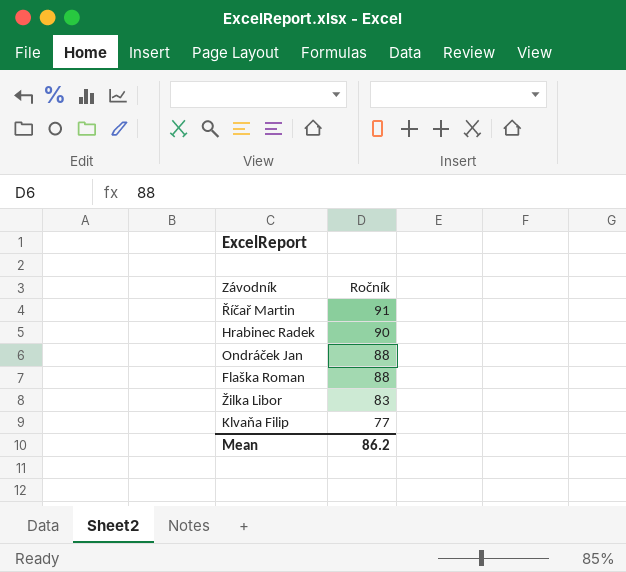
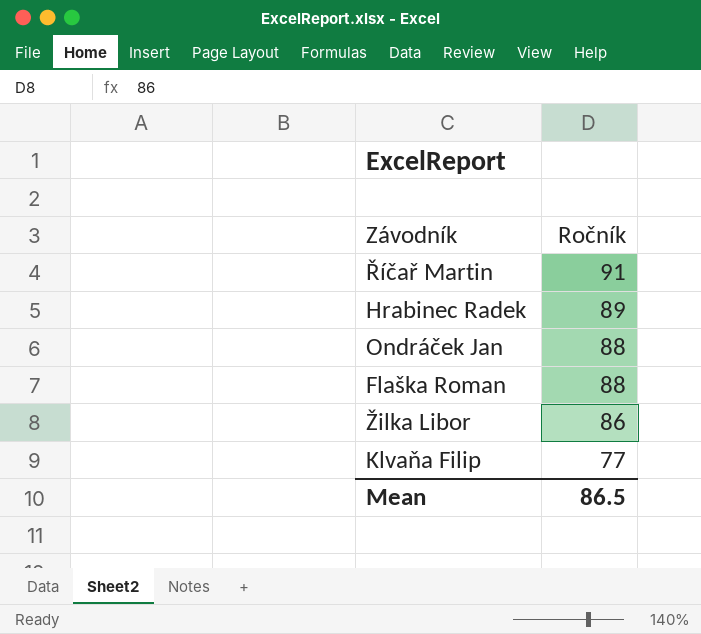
Hrabinec Radek | Ročník: 90 -> 89
Žilka Libor | Ročník: 83 -> 86
Mean | Ročník: 86.2 -> 86.5

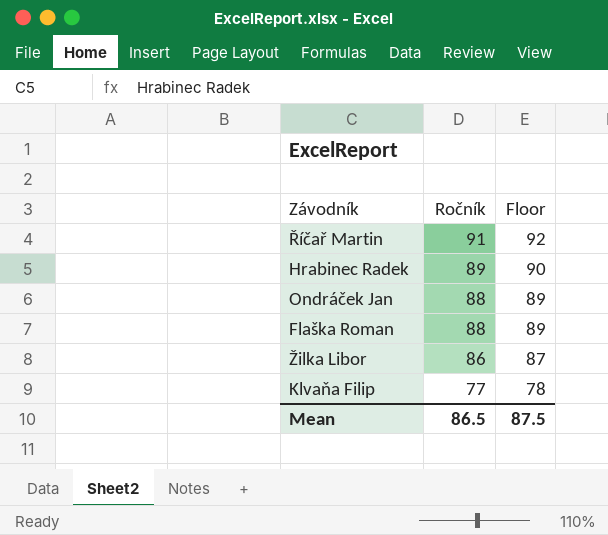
column Floor | formula: none -> [Ročník] + 1

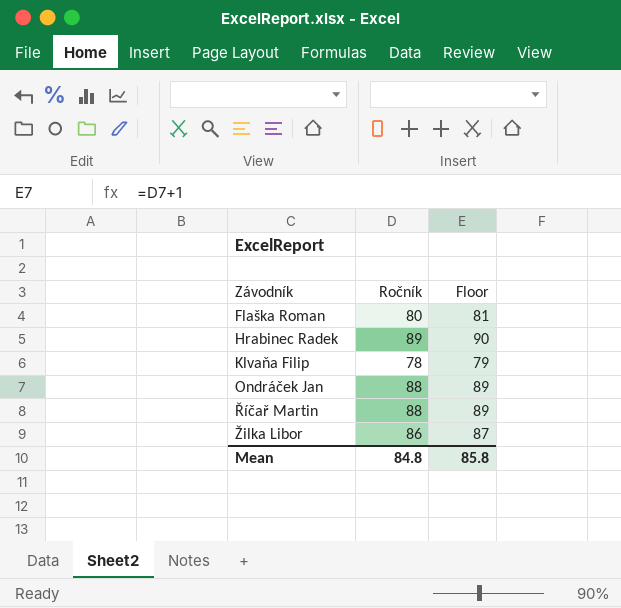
row order: Ročník descending -> Závodník ascending
Flaška Roman | Ročník: 88 -> 80
Flaška Roman | Floor: 89 -> 81
Klvaňa Filip | Ročník: 77 -> 78
Klvaňa Filip | Floor: 78 -> 79
Říčař Martin | Ročník: 91 -> 88
Říčař Martin | Floor: 92 -> 89
Mean | Ročník: 86.5 -> 84.8
Mean | Floor: 87.5 -> 85.8

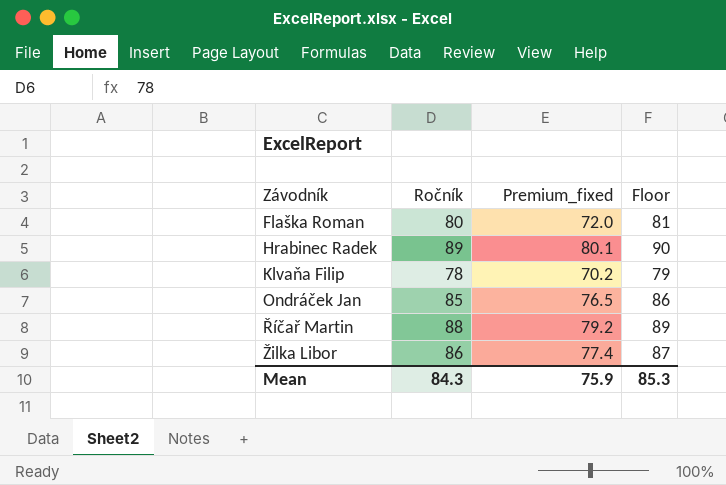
column Premium_fixed | formula: none -> [Ročník] * 0.9
Ondráček Jan | Ročník: 88 -> 85
Ondráček Jan | Floor: 89 -> 86
Mean | Ročník: 84.8 -> 84.3
Mean | Floor: 85.8 -> 85.3

